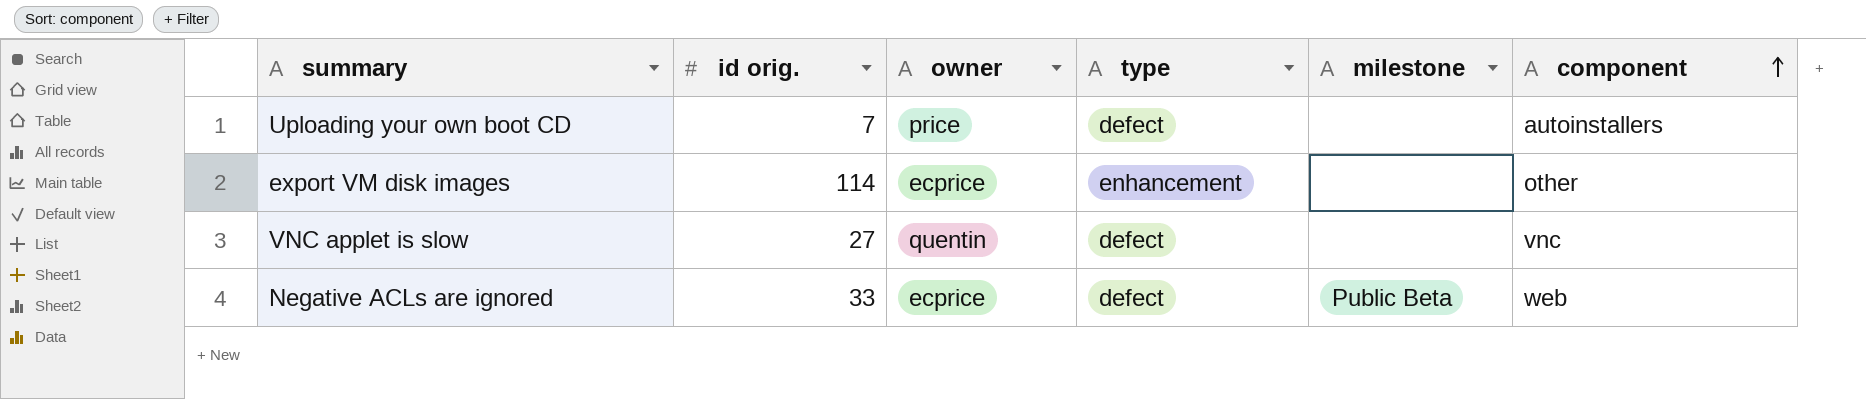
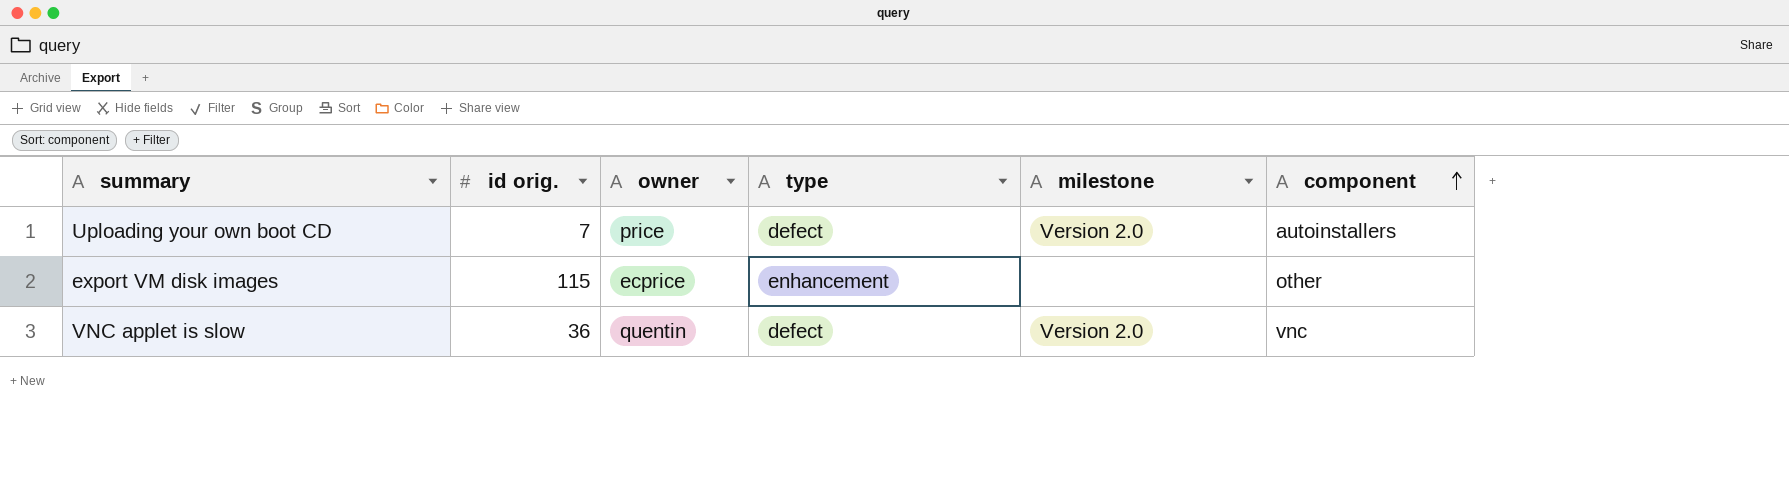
row Negative ACLs are ignored: 33 | ecprice | defect | Public Beta | web -> none
Uploading your own boot CD | milestone: none -> Version 2.0
export VM disk images | id orig.: 114 -> 115
VNC applet is slow | id orig.: 27 -> 36
VNC applet is slow | milestone: none -> Version 2.0

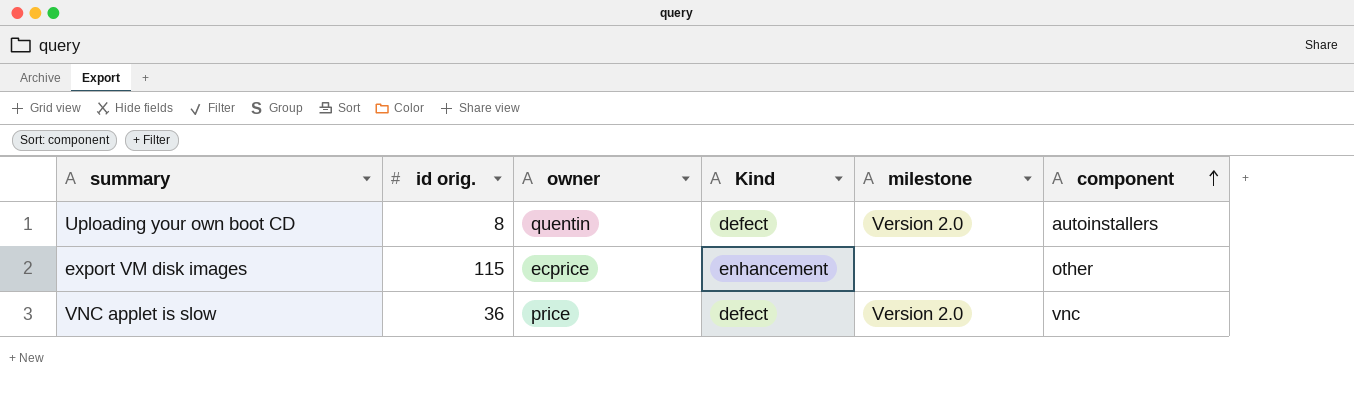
column name: type -> Kind
Uploading your own boot CD | id orig.: 7 -> 8
Uploading your own boot CD | owner: price -> quentin
VNC applet is slow | owner: quentin -> price

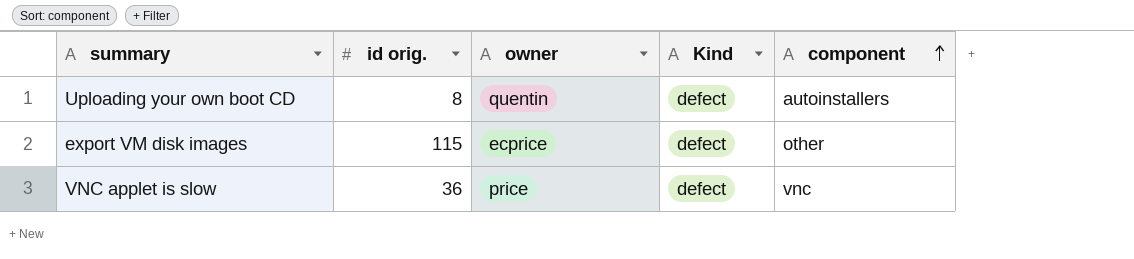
column milestone | position: 5 -> none
export VM disk images | Kind: enhancement -> defect

